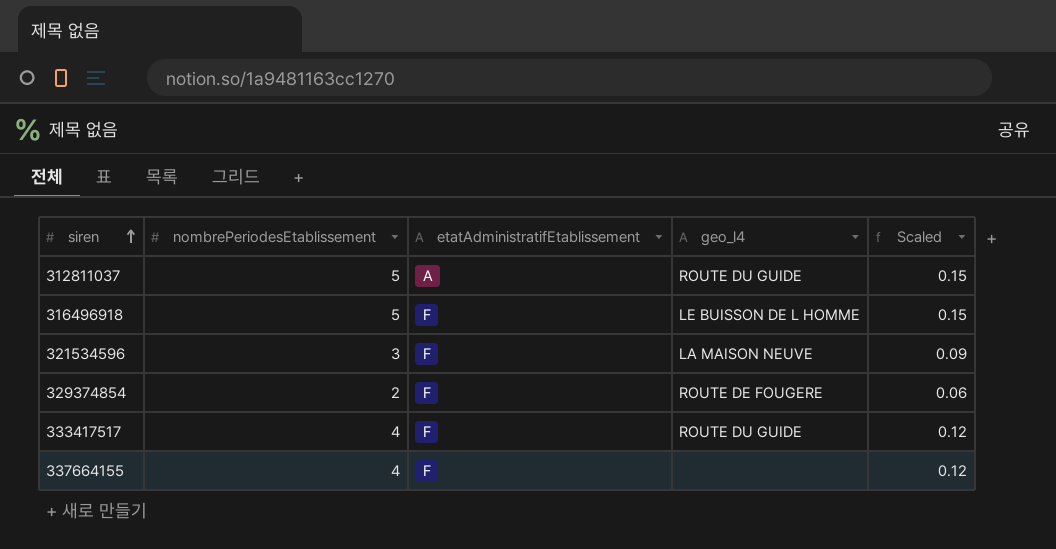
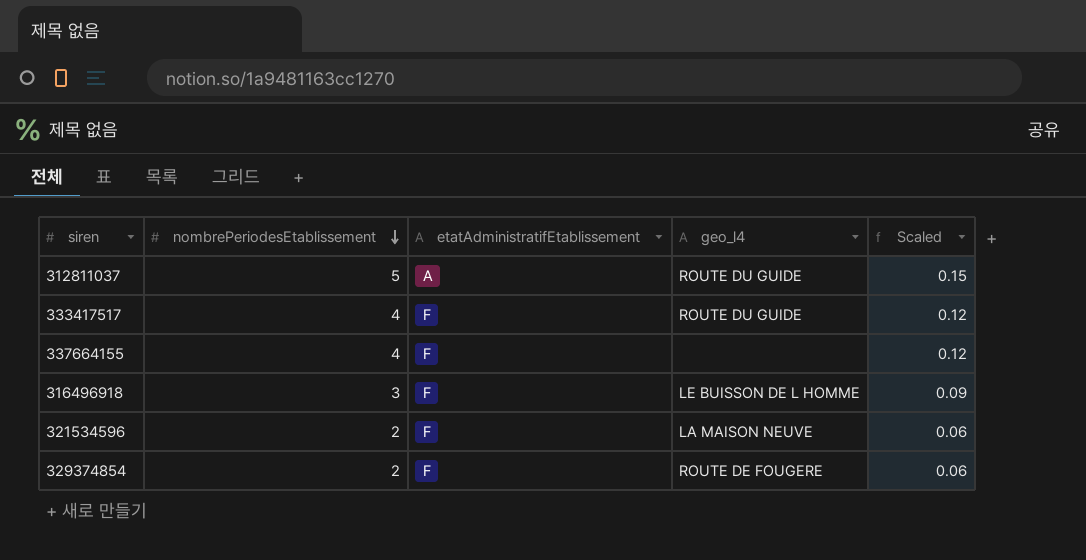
row order: siren ascending -> nombrePeriodesEtablissement descending
316496918 | nombrePeriodesEtablissement: 5 -> 3
316496918 | Scaled: 0.15 -> 0.09
321534596 | nombrePeriodesEtablissement: 3 -> 2
321534596 | Scaled: 0.09 -> 0.06

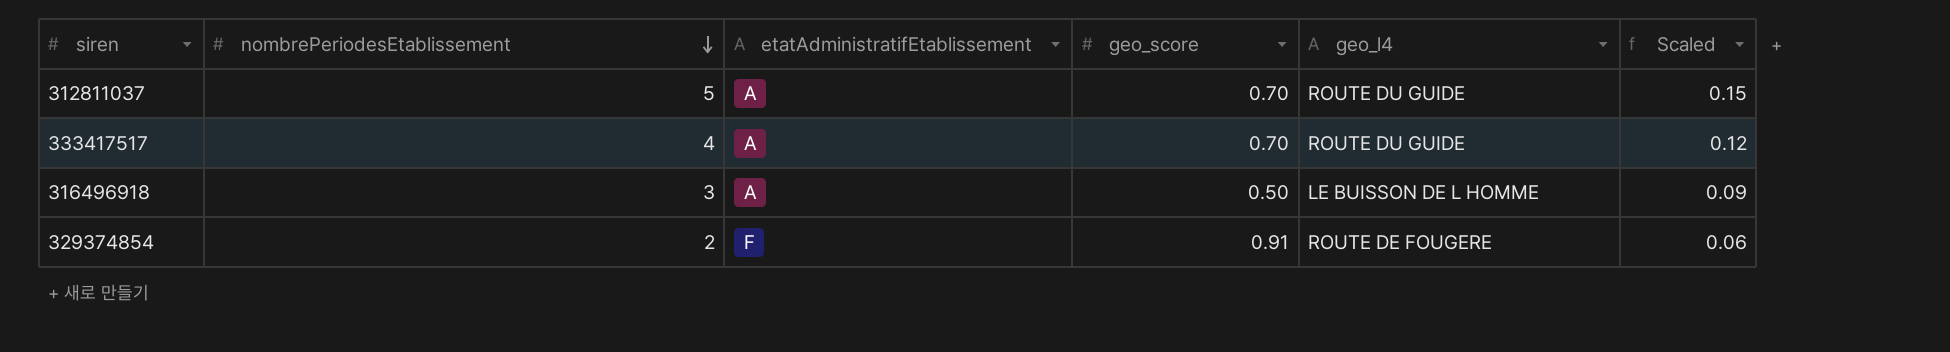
column geo_score | position: none -> 4
row 337664155: 4 | F | none | 0.12 -> none
row 321534596: 2 | F | LA MAISON NEUVE | 0.06 -> none
333417517 | etatAdministratifEtablissement: F -> A
316496918 | etatAdministratifEtablissement: F -> A

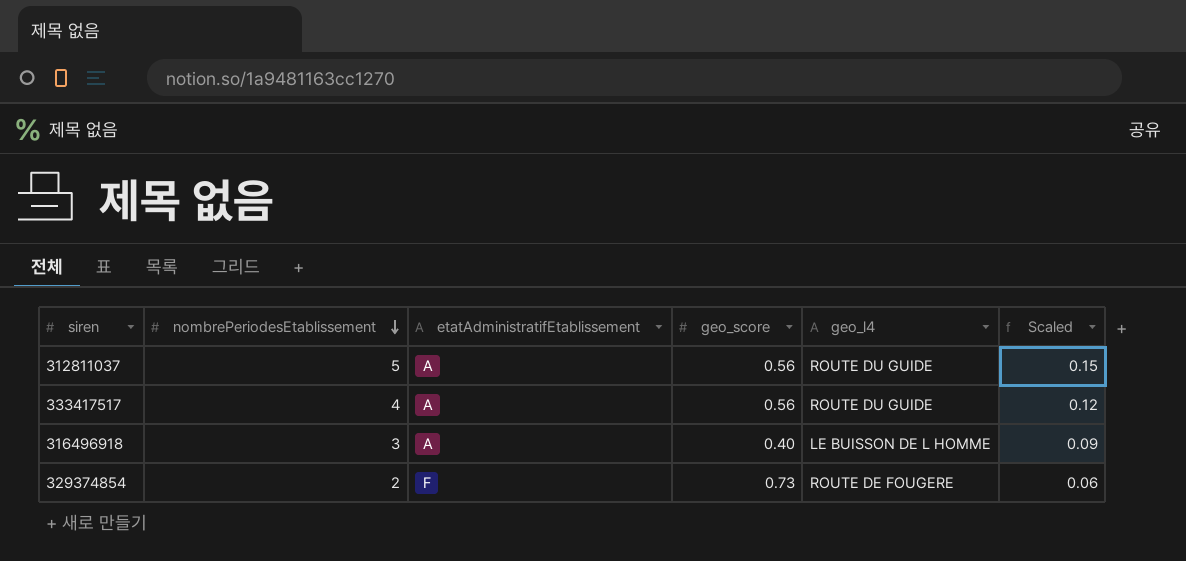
312811037 | geo_score: 0.70 -> 0.56
333417517 | geo_score: 0.70 -> 0.56
316496918 | geo_score: 0.50 -> 0.40
329374854 | geo_score: 0.91 -> 0.73

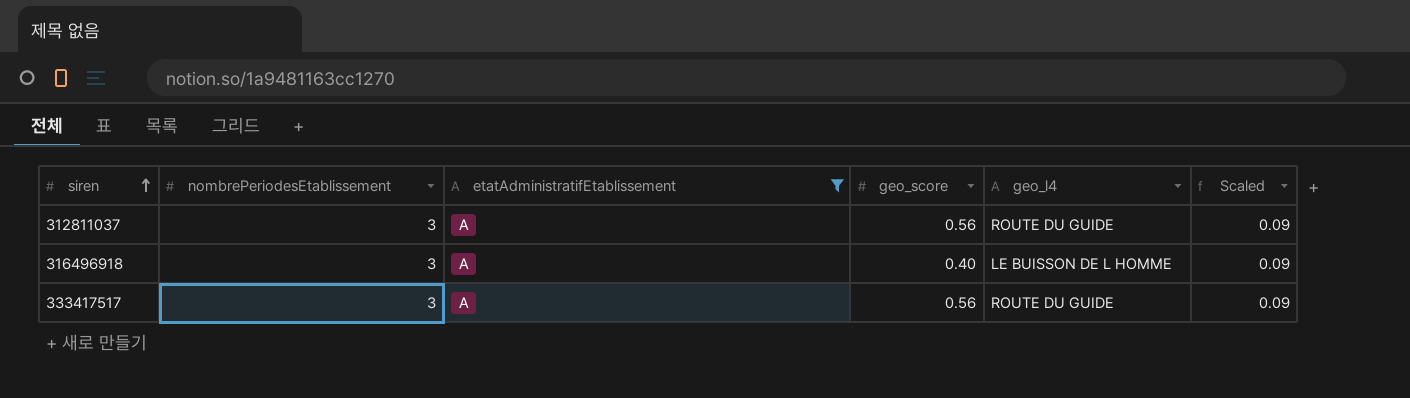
filter: none -> etatAdministratifEtablissement = A
row order: nombrePeriodesEtablissement descending -> siren ascending
312811037 | nombrePeriodesEtablissement: 5 -> 3
312811037 | Scaled: 0.15 -> 0.09
333417517 | nombrePeriodesEtablissement: 4 -> 3
333417517 | Scaled: 0.12 -> 0.09

